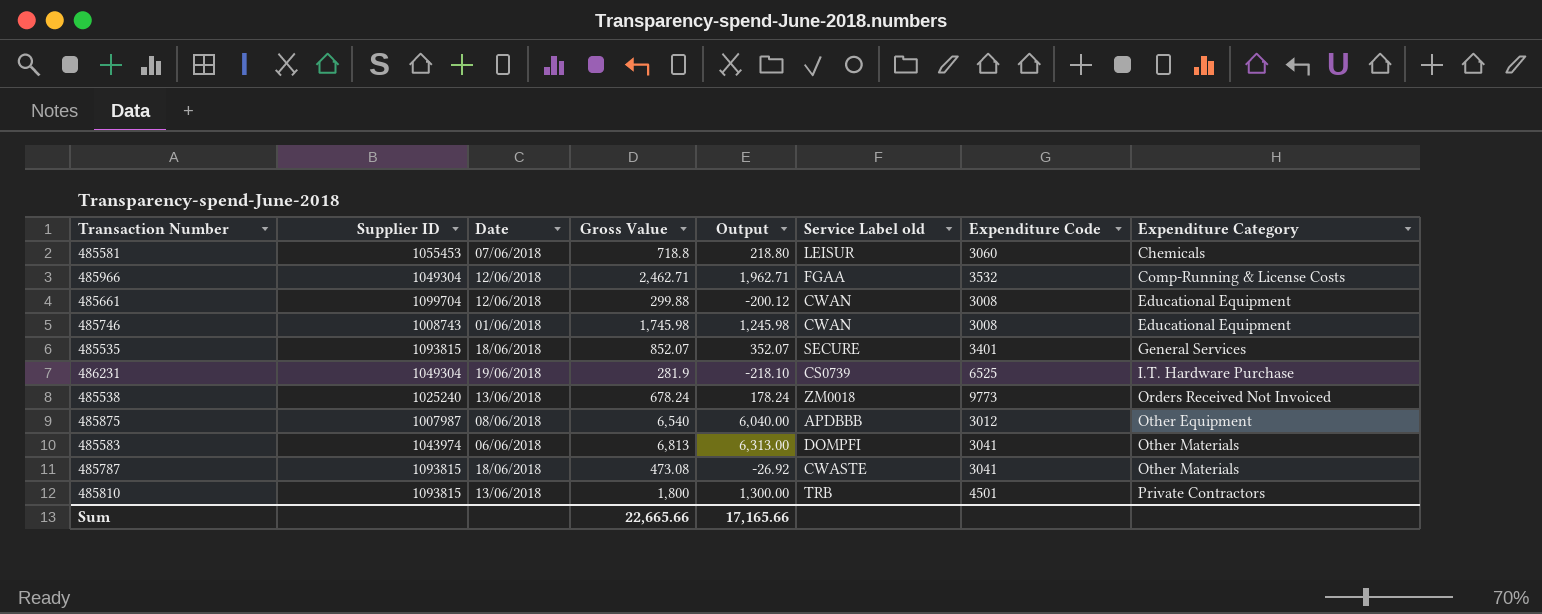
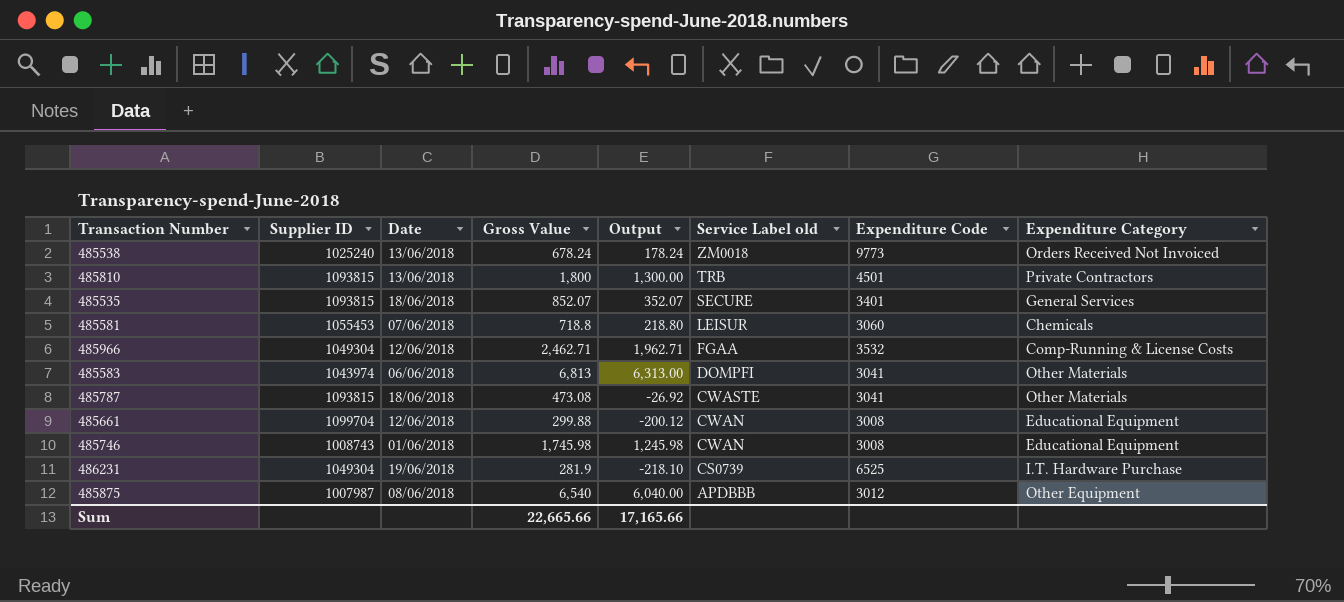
row order: Expenditure Category ascending -> Service Label old descending

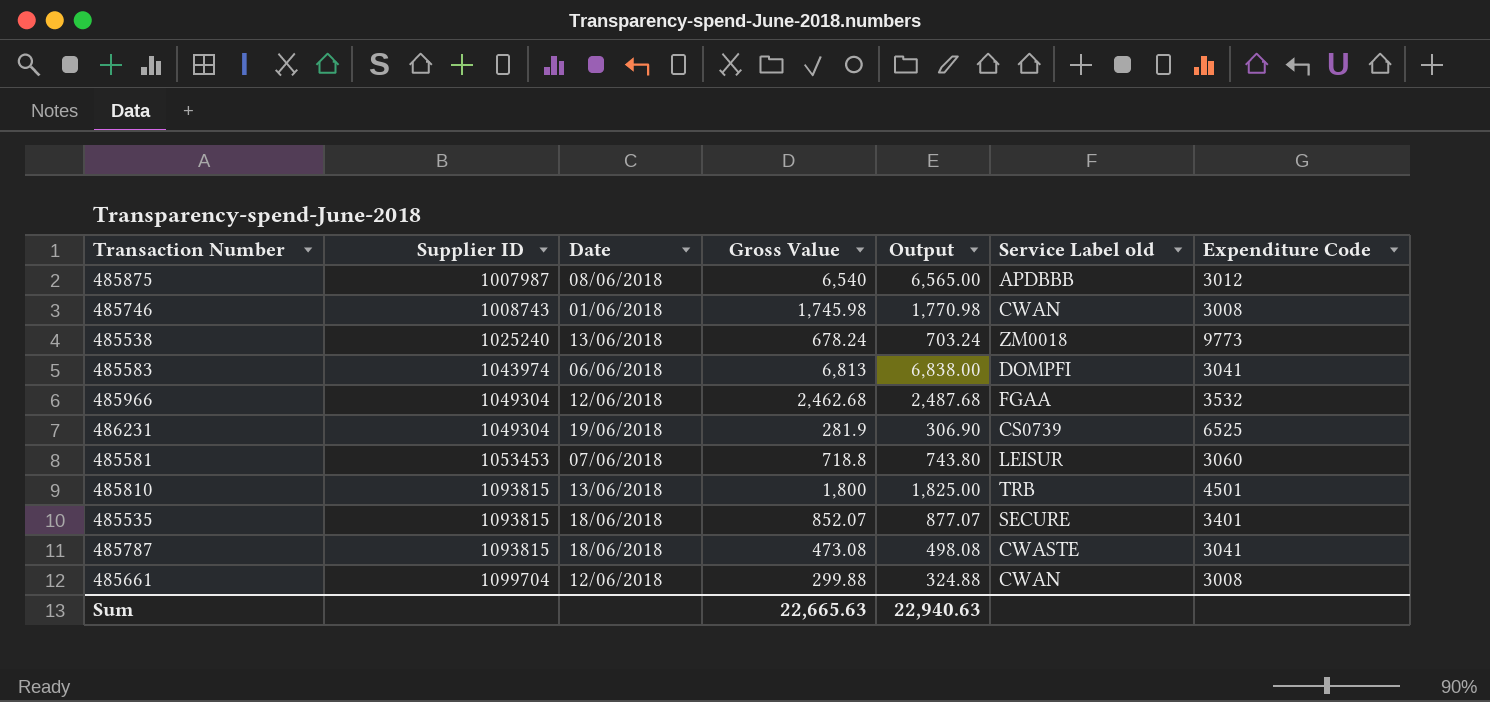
row order: Service Label old descending -> Supplier ID ascending
column Expenditure Category | position: 8 -> none
column Output | formula: [Gross Value] - 500 -> [Gross Value] + 25
485966 | Gross Value: 2,462.71 -> 2,462.68
485581 | Supplier ID: 1055453 -> 1053453
Sum | Gross Value: 22,665.66 -> 22,665.63
Sum | Output: 17,165.66 -> 22,940.63

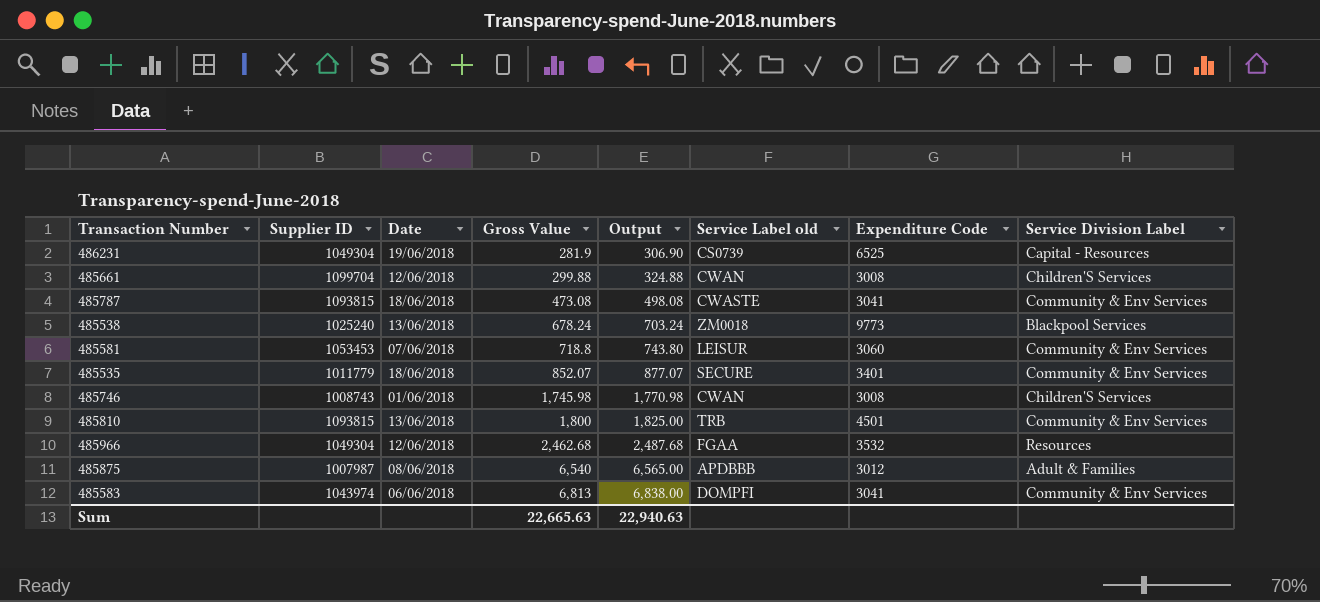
row order: Supplier ID ascending -> Gross Value ascending
column Service Division Label | position: none -> 8
485535 | Supplier ID: 1093815 -> 1011779

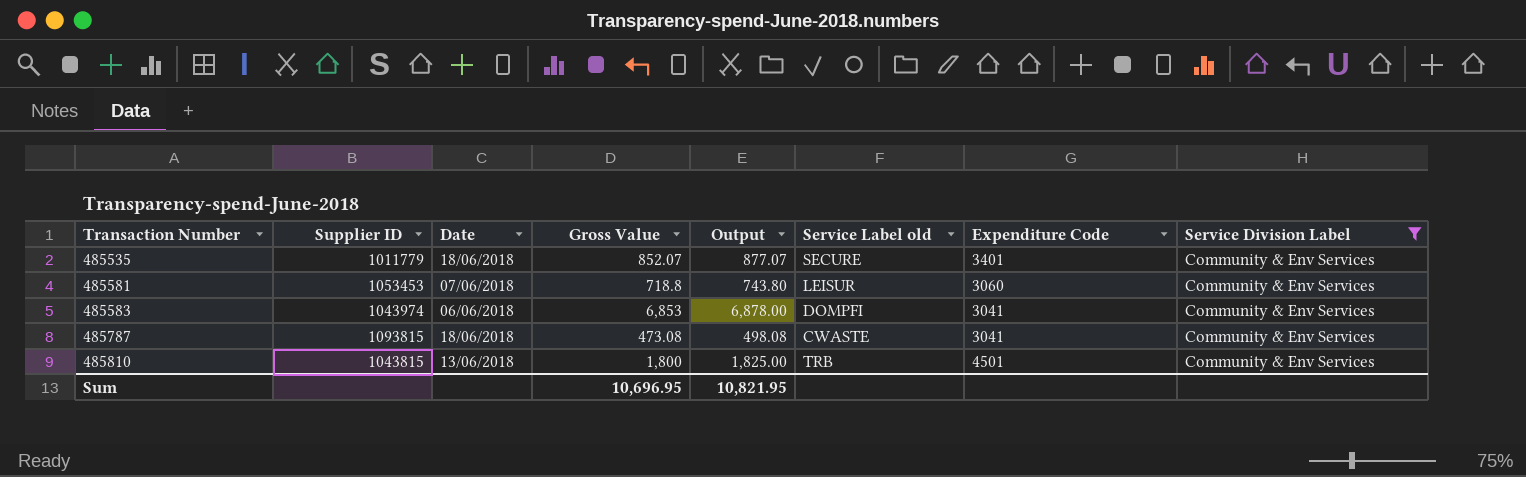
filter: none -> Service Division Label = Community & Env Services
row order: Gross Value ascending -> Transaction Number ascending
485583 | Gross Value: 6,813 -> 6,853
485583 | Output: 6,838.00 -> 6,878.00
485810 | Supplier ID: 1093815 -> 1043815
Sum | Gross Value: 22,665.63 -> 10,696.95
Sum | Output: 22,940.63 -> 10,821.95

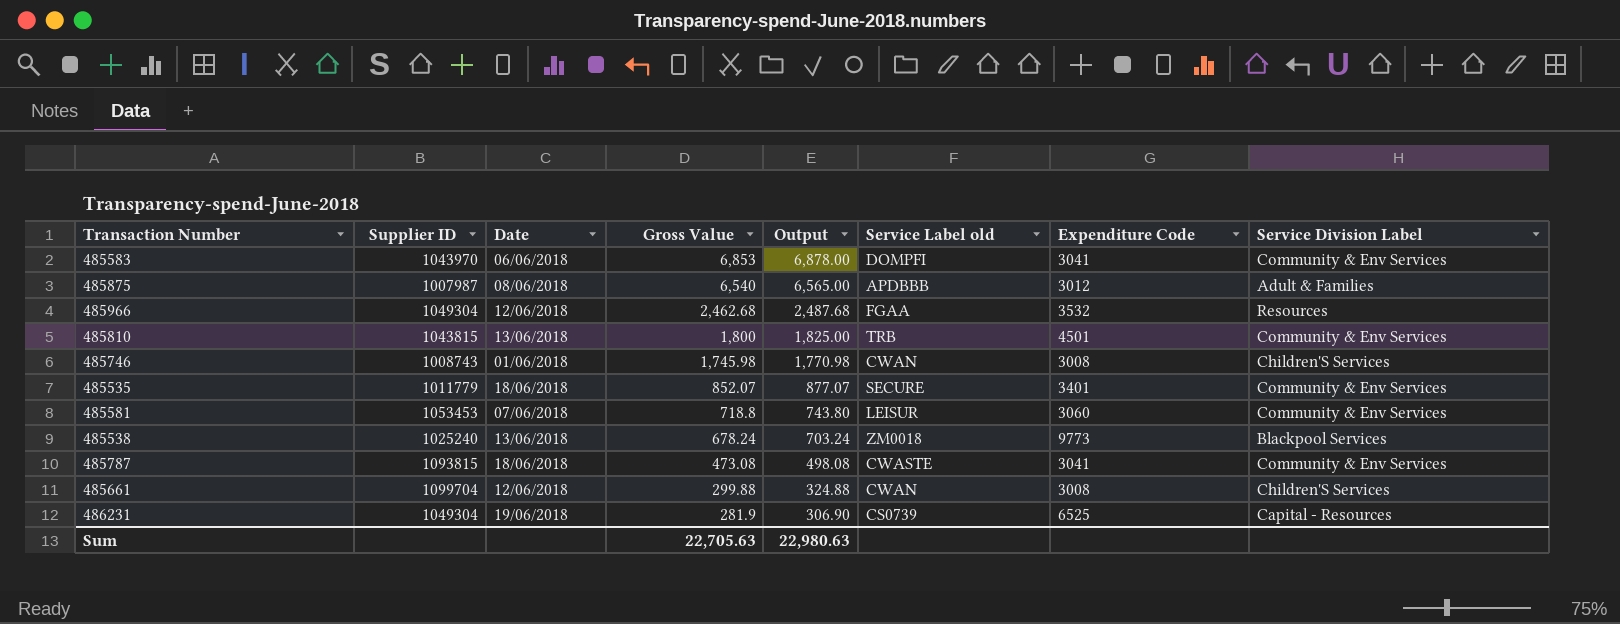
filter: Service Division Label = Community & Env Services -> none
row order: Transaction Number ascending -> Gross Value descending
485583 | Supplier ID: 1043974 -> 1043970
Sum | Gross Value: 10,696.95 -> 22,705.63
Sum | Output: 10,821.95 -> 22,980.63

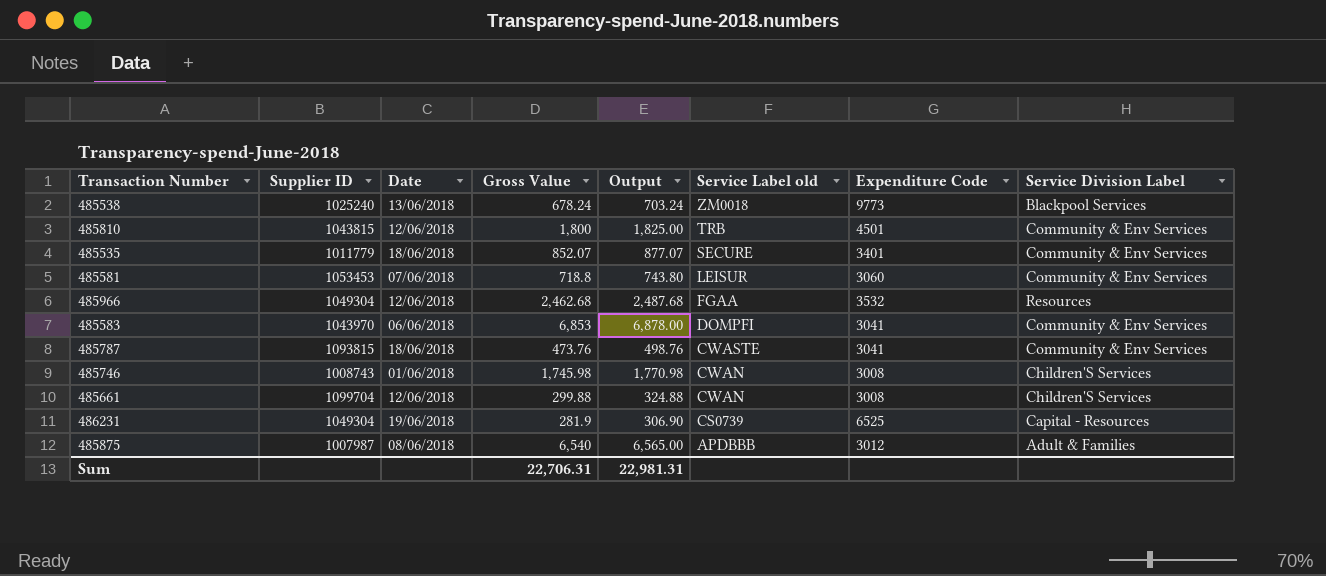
row order: Gross Value descending -> Service Label old descending
485810 | Date: 13/06/2018 -> 12/06/2018
485787 | Gross Value: 473.08 -> 473.76
485787 | Output: 498.08 -> 498.76
Sum | Gross Value: 22,705.63 -> 22,706.31
Sum | Output: 22,980.63 -> 22,981.31

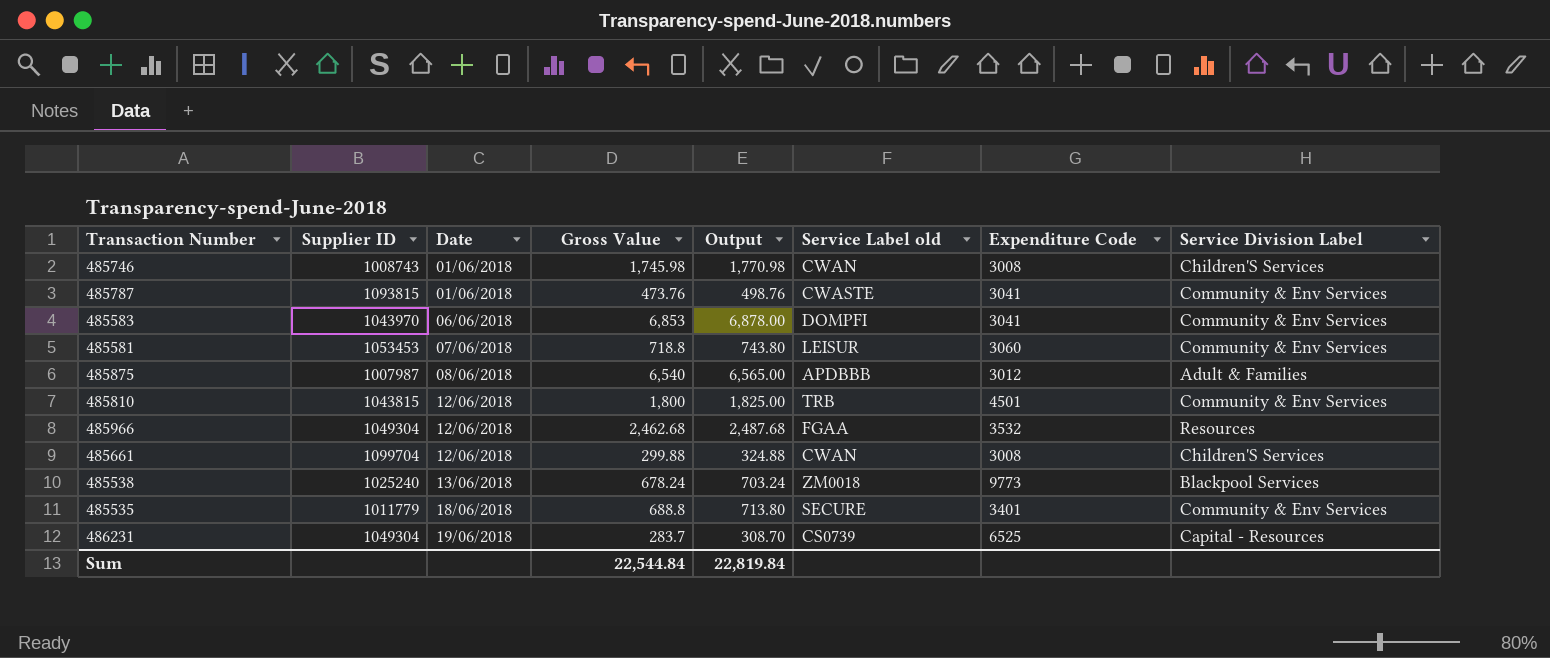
row order: Service Label old descending -> Date ascending
485787 | Date: 18/06/2018 -> 01/06/2018
485535 | Gross Value: 852.07 -> 688.8
485535 | Output: 877.07 -> 713.80
486231 | Gross Value: 281.9 -> 283.7
486231 | Output: 306.90 -> 308.70
Sum | Gross Value: 22,706.31 -> 22,544.84
Sum | Output: 22,981.31 -> 22,819.84

